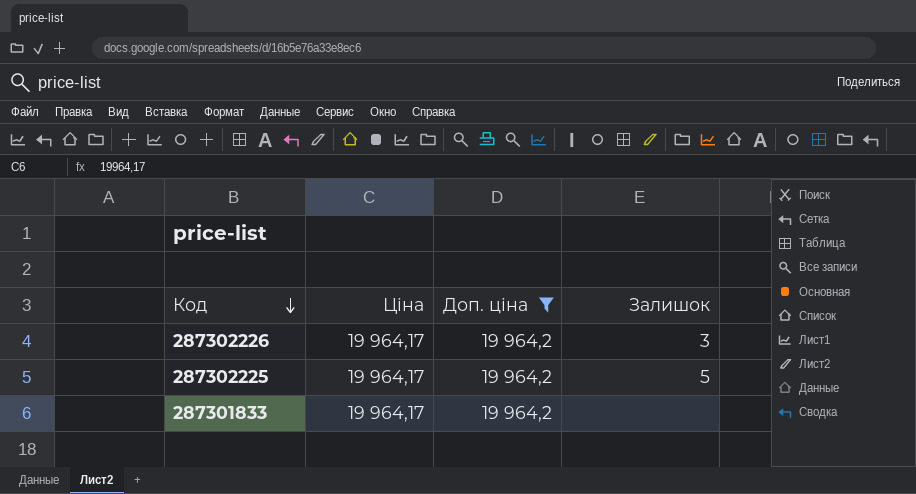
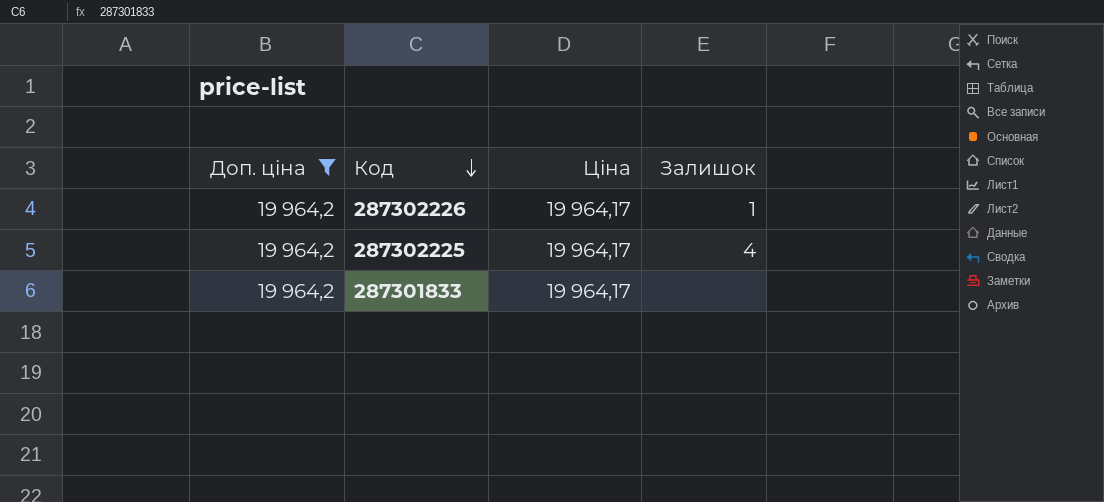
column Доп. ціна | position: 3 -> 1
287302226 | Залишок: 3 -> 1
287302225 | Залишок: 5 -> 4

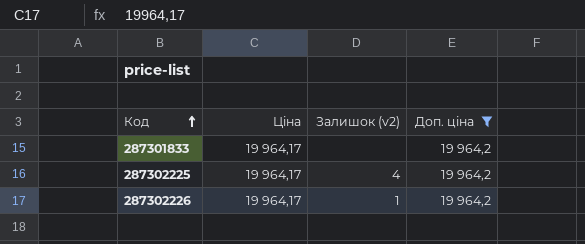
row order: Код descending -> Код ascending
column name: Залишок -> Залишок (v2)
column Доп. ціна | position: 1 -> 4

